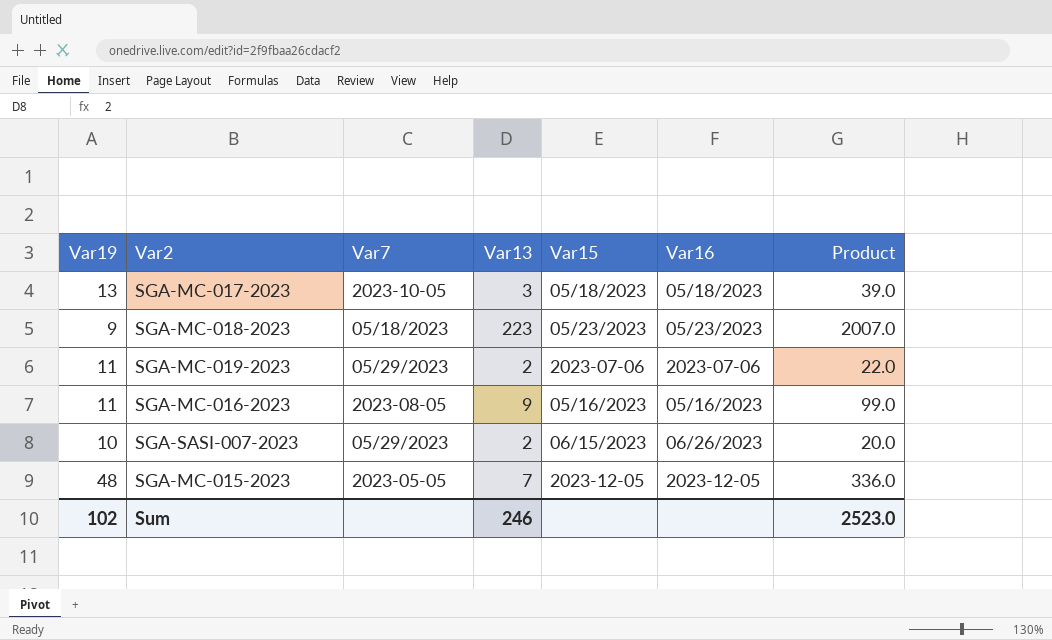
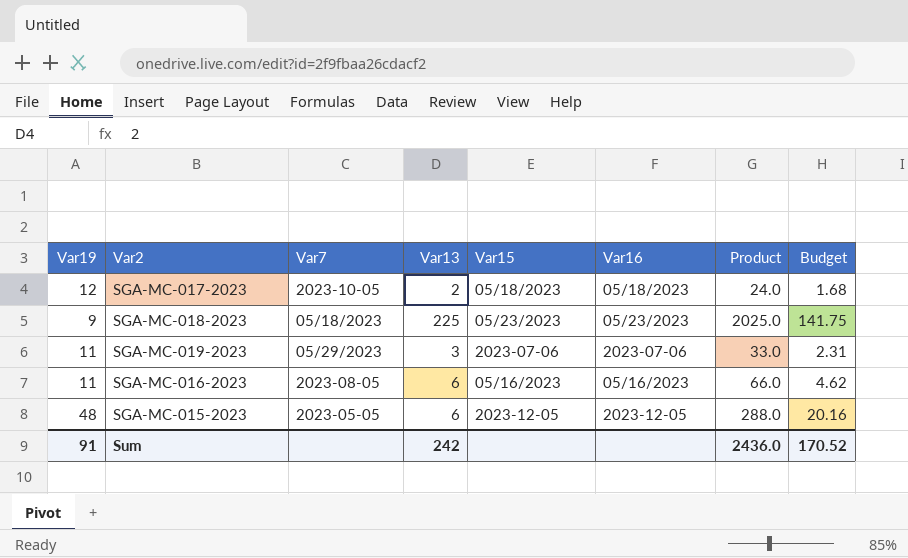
column Budget | formula: none -> [Product] * 0.07
row SGA-SASI-007-2023: 10 | 05/29/2023 | 2 | 06/15/2023 | 06/26/2023 | 20.0 -> none
SGA-MC-017-2023 | Var19: 13 -> 12
SGA-MC-017-2023 | Var13: 3 -> 2
SGA-MC-017-2023 | Product: 39.0 -> 24.0
SGA-MC-018-2023 | Var13: 223 -> 225
SGA-MC-018-2023 | Product: 2007.0 -> 2025.0
SGA-MC-019-2023 | Var13: 2 -> 3
SGA-MC-019-2023 | Product: 22.0 -> 33.0
SGA-MC-016-2023 | Var13: 9 -> 6
SGA-MC-016-2023 | Product: 99.0 -> 66.0
SGA-MC-015-2023 | Var13: 7 -> 6
SGA-MC-015-2023 | Product: 336.0 -> 288.0
Sum | Var19: 102 -> 91
Sum | Var13: 246 -> 242
Sum | Product: 2523.0 -> 2436.0

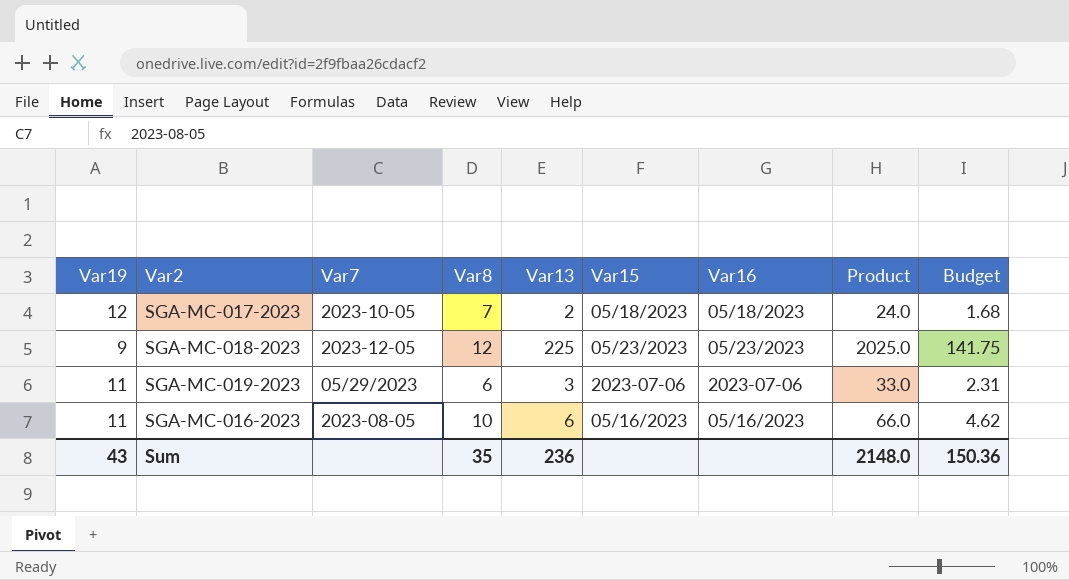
column Var8 | position: none -> 4
row SGA-MC-015-2023: 48 | 2023-05-05 | 6 | 2023-12-05 | 2023-12-05 | 288.0 | 20.16 -> none
SGA-MC-018-2023 | Var7: 05/18/2023 -> 2023-12-05
Sum | Var19: 91 -> 43
Sum | Var13: 242 -> 236
Sum | Product: 2436.0 -> 2148.0
Sum | Budget: 170.52 -> 150.36

